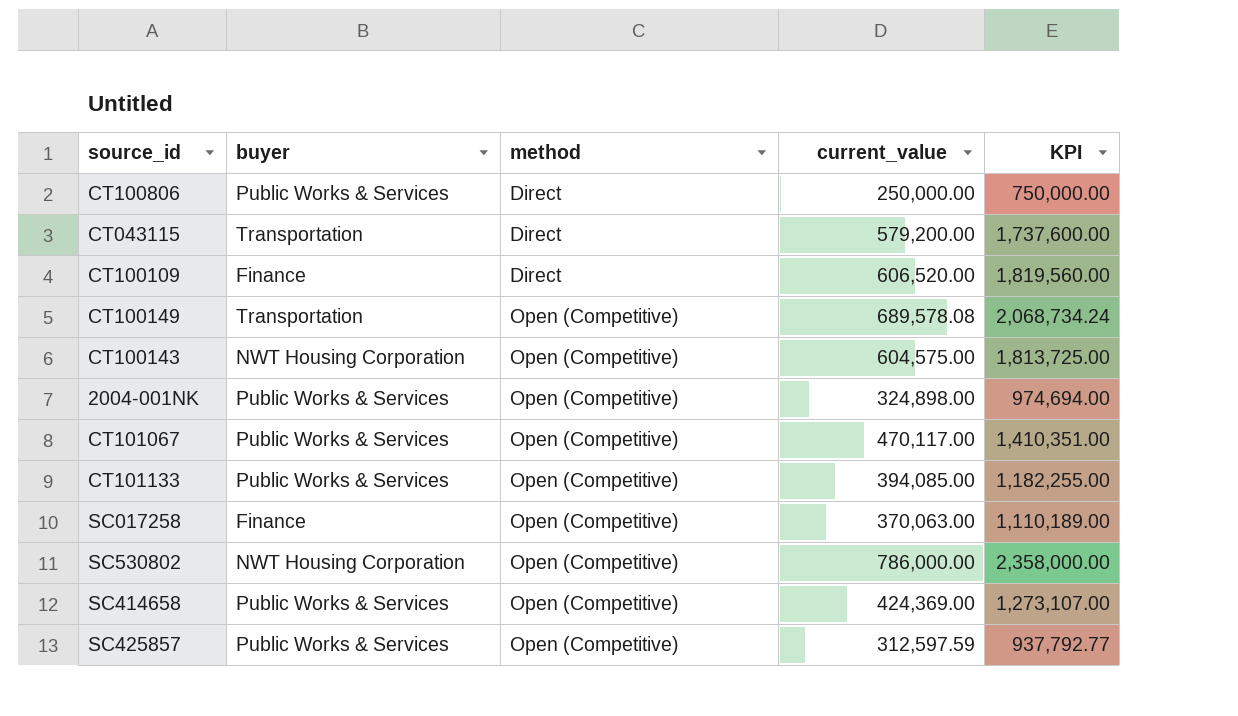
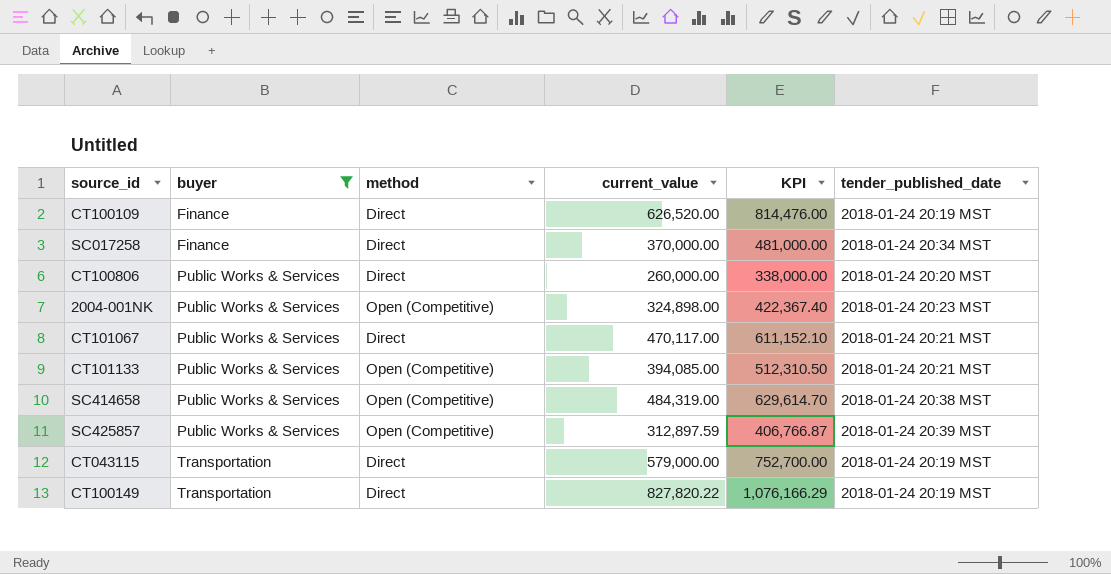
filter: none -> buyer != NWT Housing Corporation
row order: method ascending -> buyer ascending
column KPI | formula: [current_value] * 3 -> [current_value] * 1.3
column tender_published_date | position: none -> 6
CT100109 | current_value: 606,520.00 -> 626,520.00
SC017258 | method: Open (Competitive) -> Direct
SC017258 | current_value: 370,063.00 -> 370,000.00
CT100806 | current_value: 250,000.00 -> 260,000.00
CT101067 | method: Open (Competitive) -> Direct
SC414658 | current_value: 424,369.00 -> 484,319.00
SC425857 | current_value: 312,597.59 -> 312,897.59
CT043115 | current_value: 579,200.00 -> 579,000.00
CT100149 | method: Open (Competitive) -> Direct
CT100149 | current_value: 689,578.08 -> 827,820.22

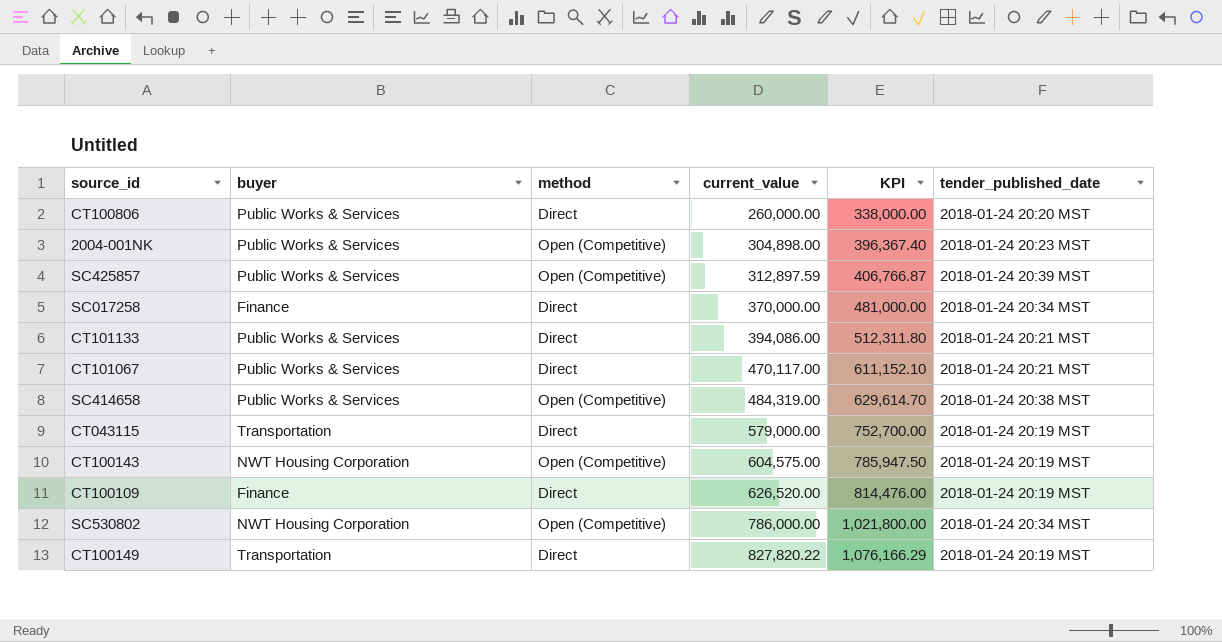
filter: buyer != NWT Housing Corporation -> none
row order: buyer ascending -> current_value ascending
2004-001NK | current_value: 324,898.00 -> 304,898.00
2004-001NK | KPI: 422,367.40 -> 396,367.40
CT101133 | method: Open (Competitive) -> Direct
CT101133 | current_value: 394,085.00 -> 394,086.00
CT101133 | KPI: 512,310.50 -> 512,311.80

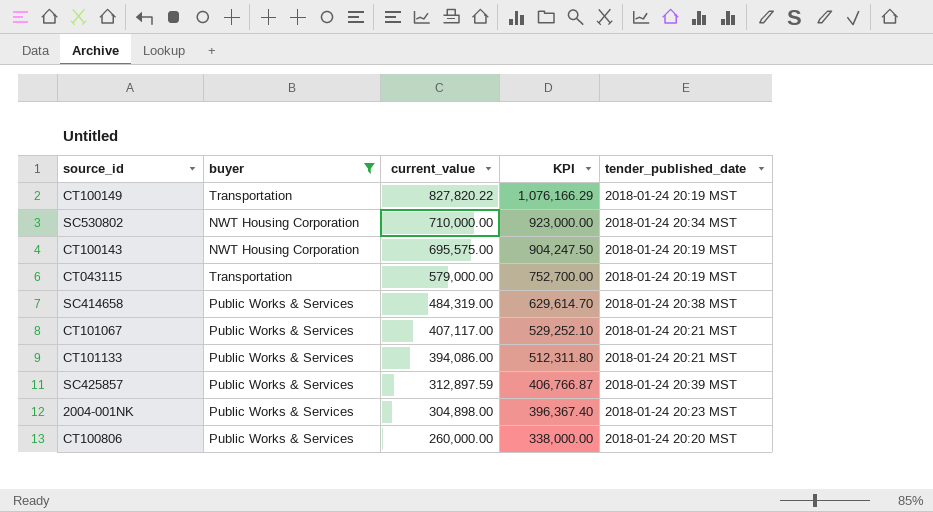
filter: none -> buyer != Finance
row order: current_value ascending -> current_value descending
column method | position: 3 -> none
SC530802 | current_value: 786,000.00 -> 710,000.00
SC530802 | KPI: 1,021,800.00 -> 923,000.00
CT100143 | current_value: 604,575.00 -> 695,575.00
CT100143 | KPI: 785,947.50 -> 904,247.50
CT101067 | current_value: 470,117.00 -> 407,117.00
CT101067 | KPI: 611,152.10 -> 529,252.10

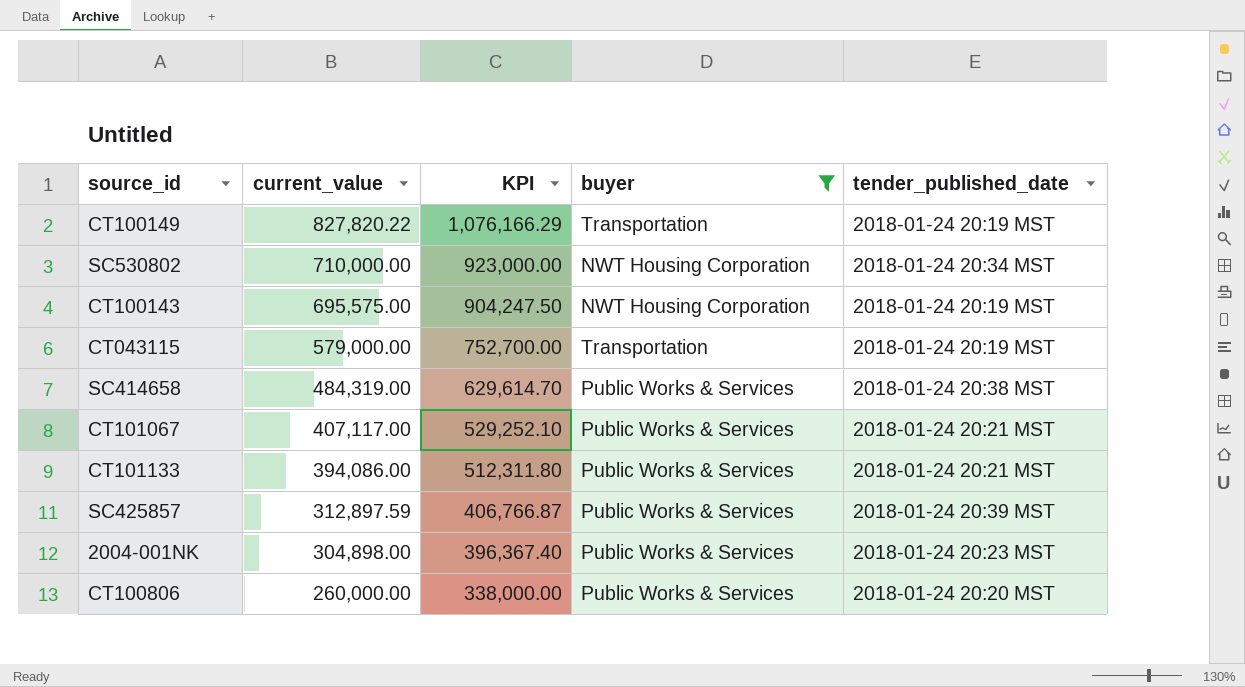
column buyer | position: 2 -> 4

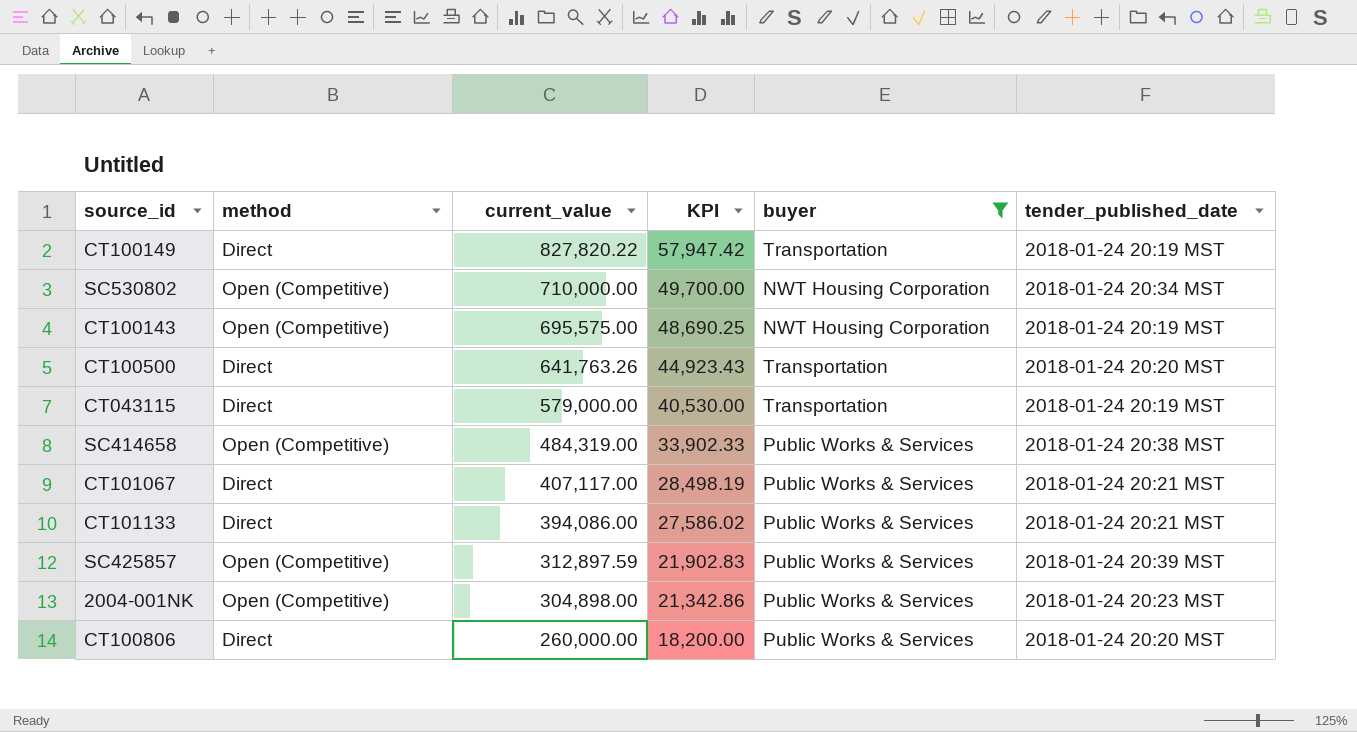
column method | position: none -> 2
column KPI | formula: [current_value] * 1.3 -> [current_value] * 0.07
row CT100500: none -> Direct | 641,763.26 | 44,923.43 | Transportation | 2018-01-24 20:20 MST

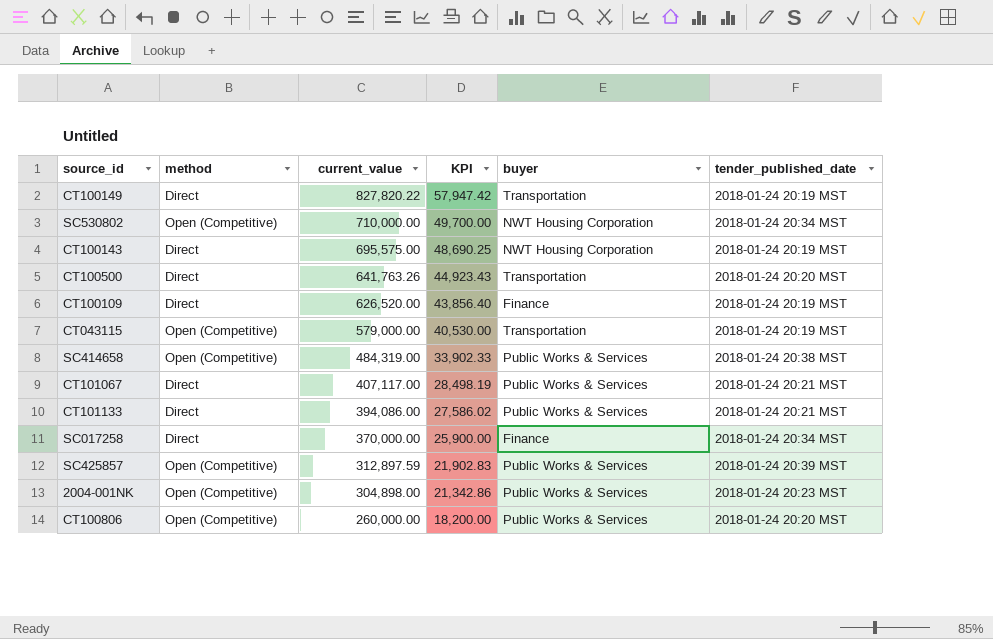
filter: buyer != Finance -> none
CT100143 | method: Open (Competitive) -> Direct
CT043115 | method: Direct -> Open (Competitive)
CT100806 | method: Direct -> Open (Competitive)

